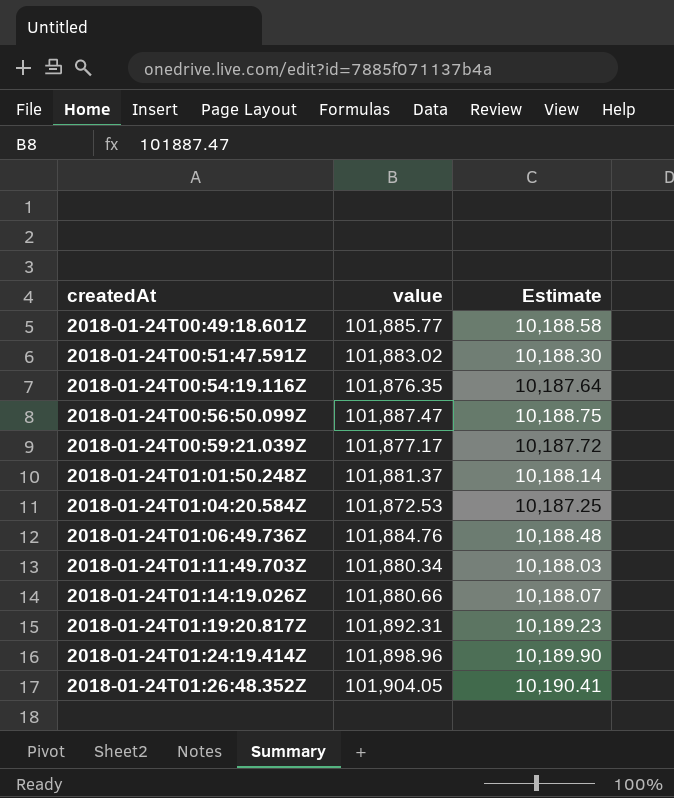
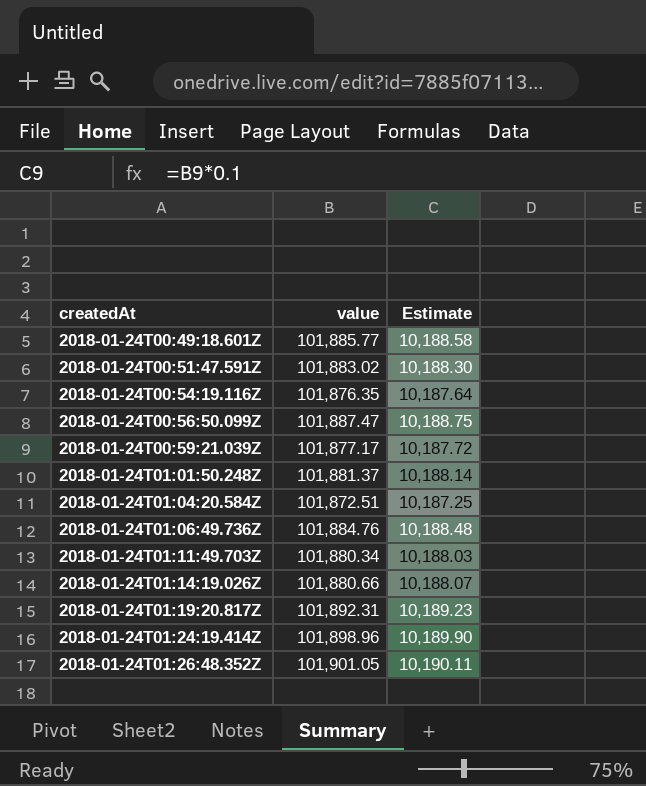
2018-01-24T01:04:20.584Z | value: 101,872.53 -> 101,872.51
2018-01-24T01:26:48.352Z | value: 101,904.05 -> 101,901.05
2018-01-24T01:26:48.352Z | Estimate: 10,190.41 -> 10,190.11

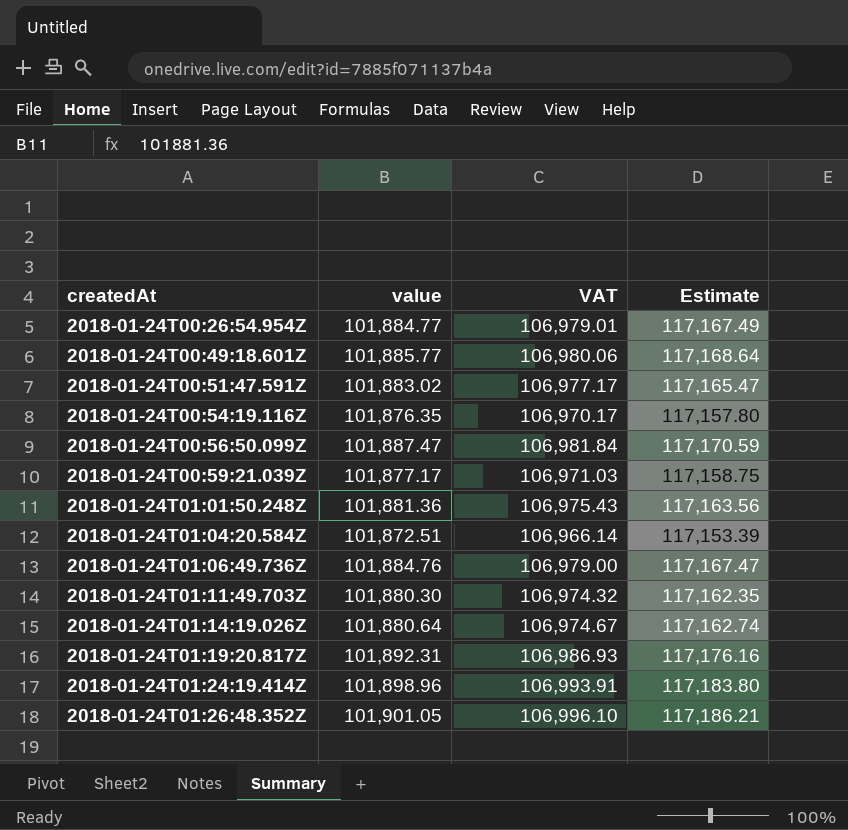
column VAT | formula: none -> [value] * 1.05
column Estimate | formula: [value] * 0.1 -> [value] * 1.15
row 2018-01-24T00:26:54.954Z: none -> 101,884.77 | 106,979.01 | 117,167.49
2018-01-24T01:01:50.248Z | value: 101,881.37 -> 101,881.36
2018-01-24T01:11:49.703Z | value: 101,880.34 -> 101,880.30
2018-01-24T01:14:19.026Z | value: 101,880.66 -> 101,880.64

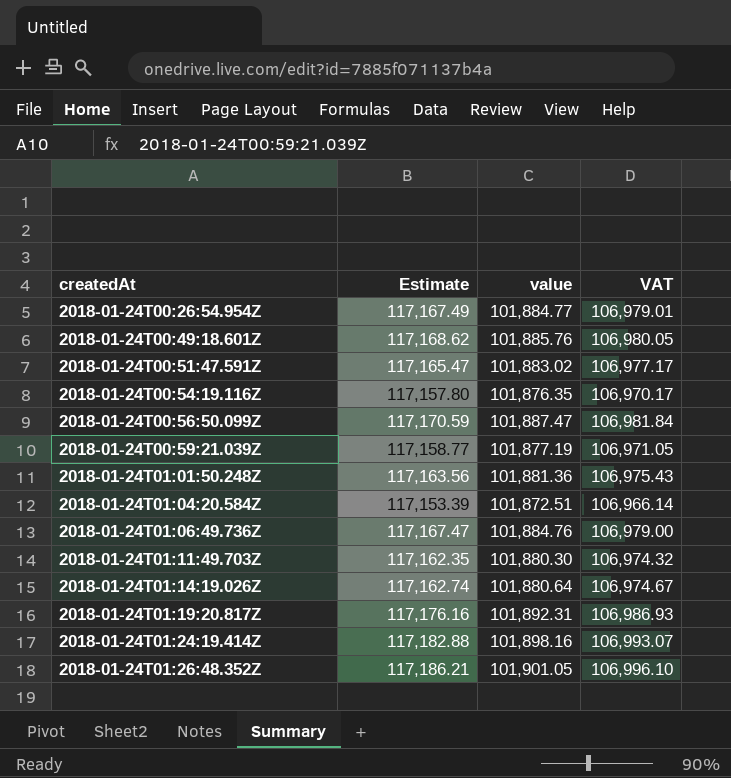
column Estimate | position: 4 -> 2
2018-01-24T00:49:18.601Z | Estimate: 117,168.64 -> 117,168.62
2018-01-24T00:49:18.601Z | value: 101,885.77 -> 101,885.76
2018-01-24T00:49:18.601Z | VAT: 106,980.06 -> 106,980.05
2018-01-24T00:59:21.039Z | Estimate: 117,158.75 -> 117,158.77
2018-01-24T00:59:21.039Z | value: 101,877.17 -> 101,877.19
2018-01-24T00:59:21.039Z | VAT: 106,971.03 -> 106,971.05
2018-01-24T01:24:19.414Z | Estimate: 117,183.80 -> 117,182.88
2018-01-24T01:24:19.414Z | value: 101,898.96 -> 101,898.16
2018-01-24T01:24:19.414Z | VAT: 106,993.91 -> 106,993.07

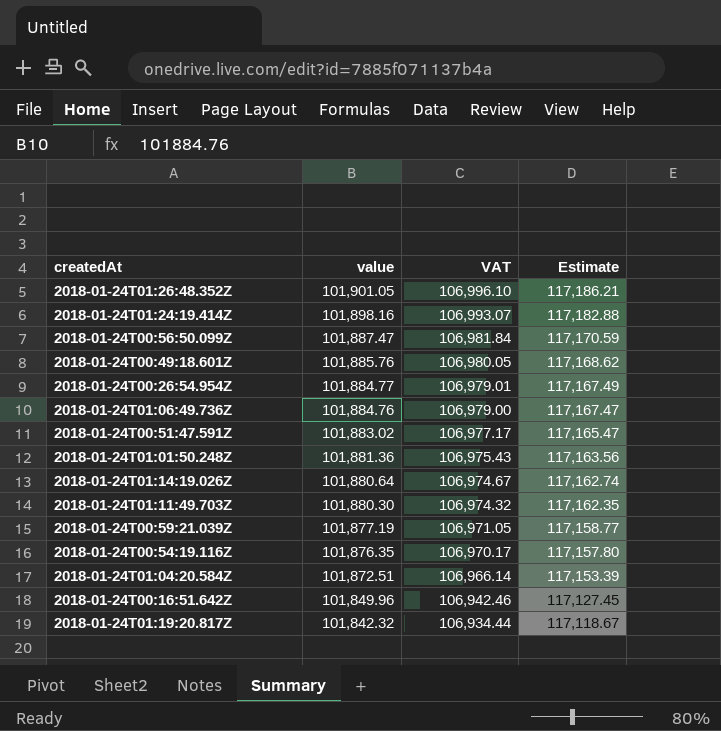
row order: createdAt ascending -> value descending
column Estimate | position: 2 -> 4
row 2018-01-24T00:16:51.642Z: none -> 101,849.96 | 106,942.46 | 117,127.45
2018-01-24T01:19:20.817Z | value: 101,892.31 -> 101,842.32
2018-01-24T01:19:20.817Z | VAT: 106,986.93 -> 106,934.44
2018-01-24T01:19:20.817Z | Estimate: 117,176.16 -> 117,118.67

